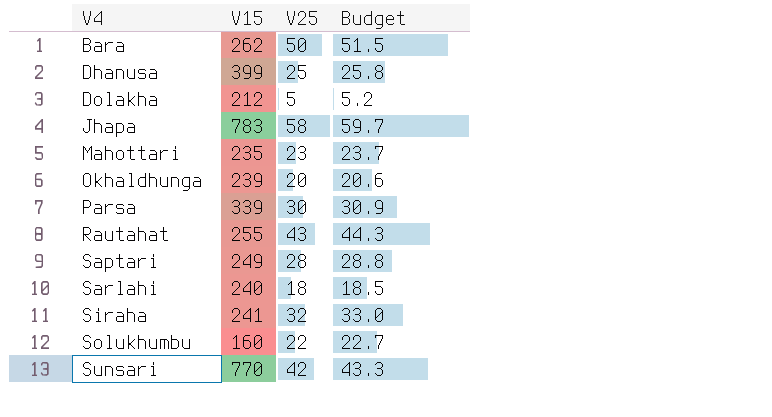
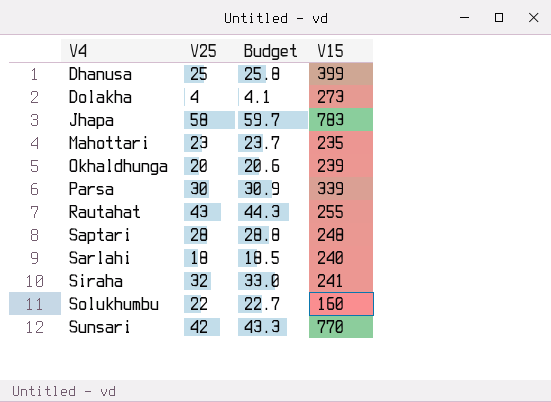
column V15 | position: 2 -> 4
row Bara: 262 | 50 | 51.5 -> none
Dolakha | V25: 5 -> 4
Dolakha | Budget: 5.2 -> 4.1
Dolakha | V15: 212 -> 273
Saptari | V15: 249 -> 248

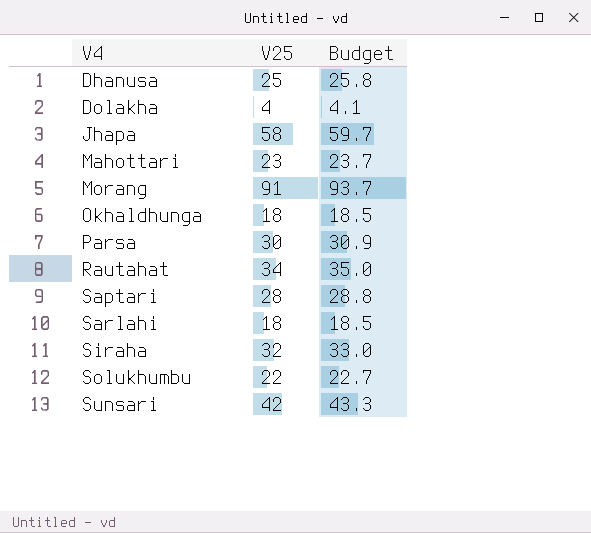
column V15 | position: 4 -> none
row Morang: none -> 91 | 93.7
Okhaldhunga | V25: 20 -> 18
Okhaldhunga | Budget: 20.6 -> 18.5
Rautahat | V25: 43 -> 34
Rautahat | Budget: 44.3 -> 35.0

